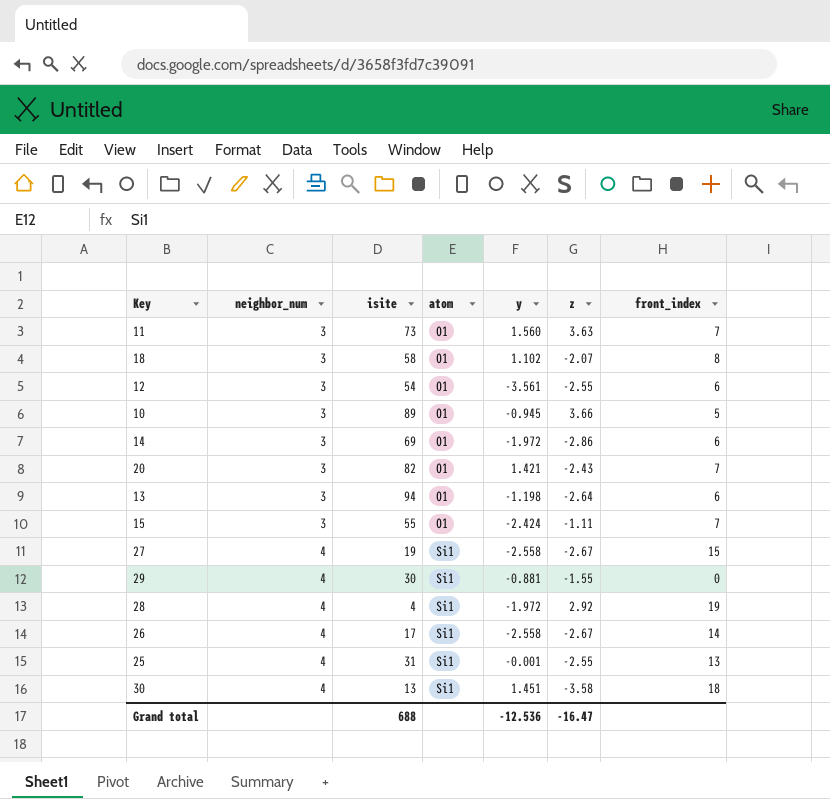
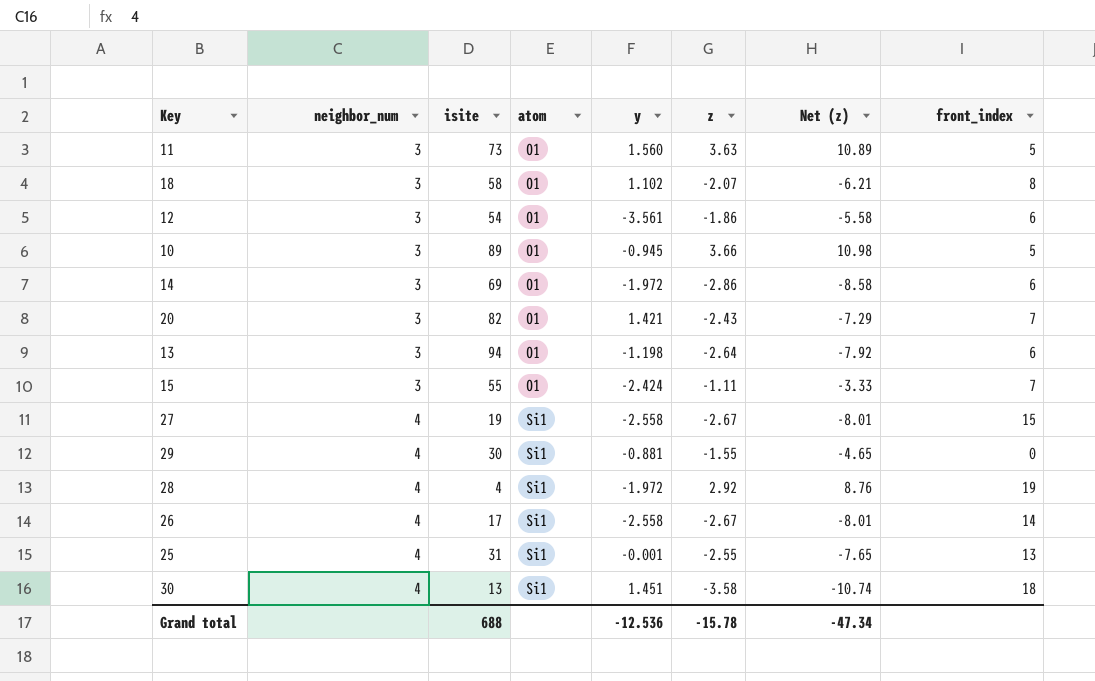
column Net (z) | formula: none -> [z] * 3
11 | front_index: 7 -> 5
12 | z: -2.55 -> -1.86
Grand total | z: -16.47 -> -15.78

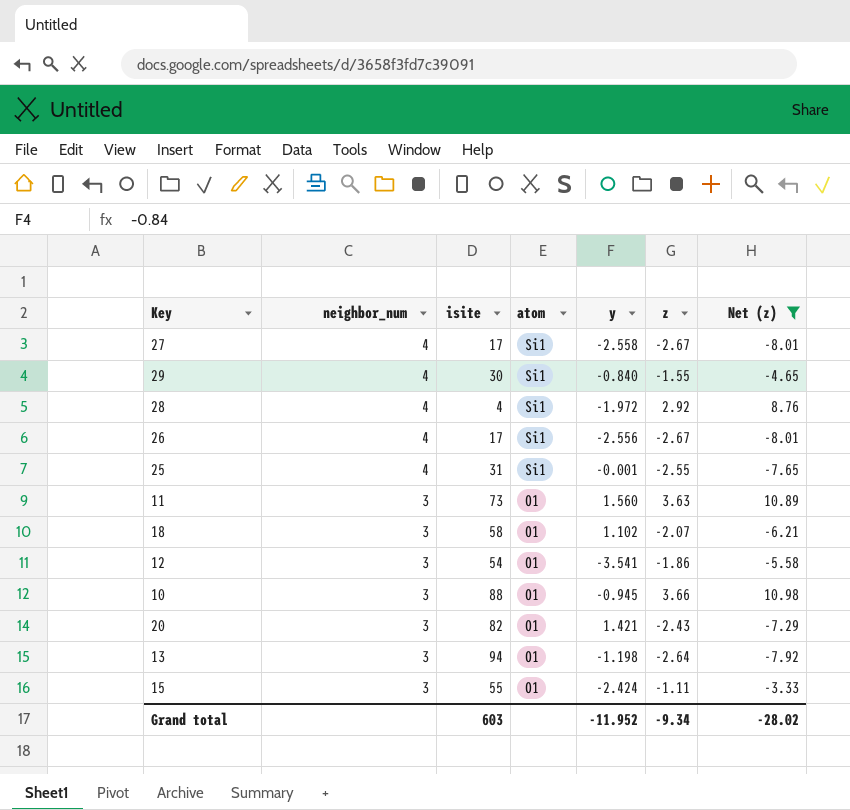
filter: none -> Net (z) >= -8.01
row order: neighbor_num ascending -> neighbor_num descending
column front_index | position: 8 -> none
27 | isite: 19 -> 17
29 | y: -0.881 -> -0.840
26 | y: -2.558 -> -2.556
12 | y: -3.561 -> -3.541
10 | isite: 89 -> 88
Grand total | isite: 688 -> 603
Grand total | y: -12.536 -> -11.952
Grand total | z: -15.78 -> -9.34
Grand total | Net (z): -47.34 -> -28.02

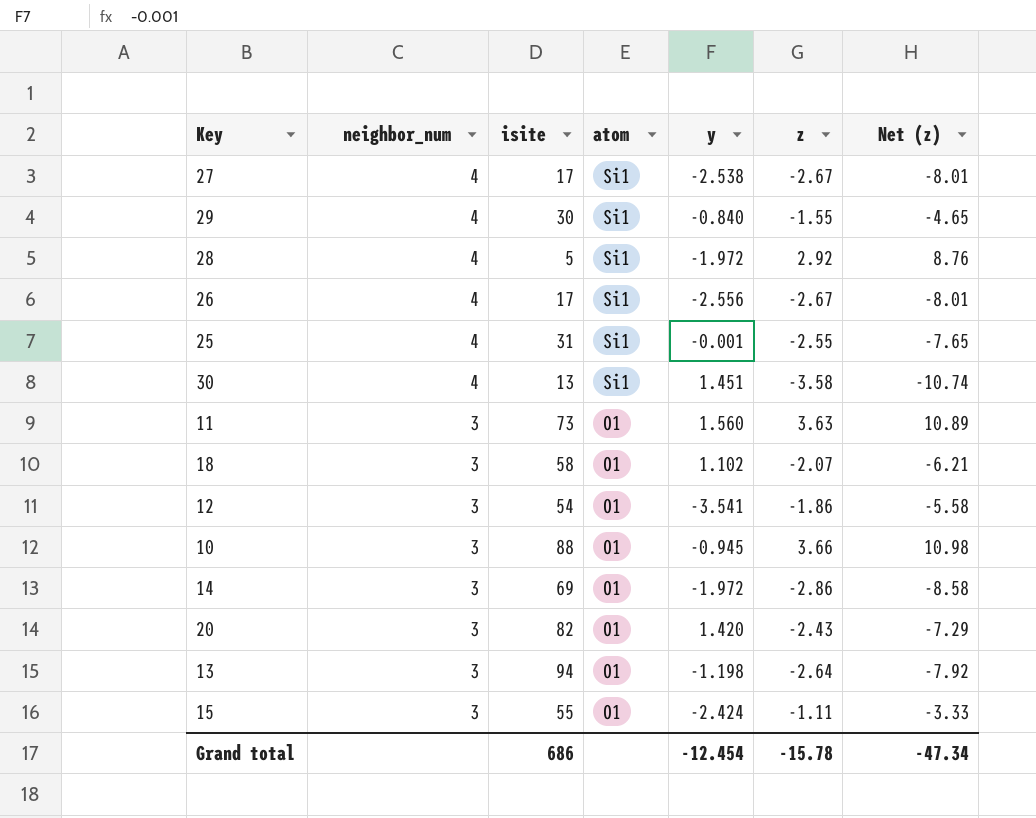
filter: Net (z) >= -8.01 -> none
27 | y: -2.558 -> -2.538
28 | isite: 4 -> 5
20 | y: 1.421 -> 1.420
Grand total | isite: 603 -> 686
Grand total | y: -11.952 -> -12.454
Grand total | z: -9.34 -> -15.78
Grand total | Net (z): -28.02 -> -47.34

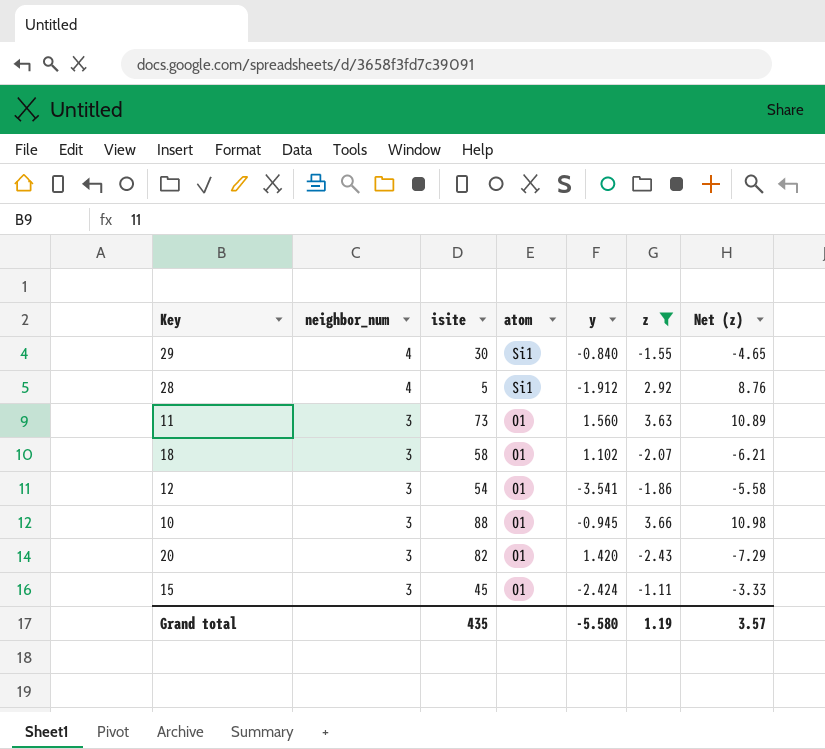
filter: none -> z >= -2.43
28 | y: -1.972 -> -1.912
15 | isite: 55 -> 45
Grand total | isite: 686 -> 435
Grand total | y: -12.454 -> -5.580
Grand total | z: -15.78 -> 1.19
Grand total | Net (z): -47.34 -> 3.57

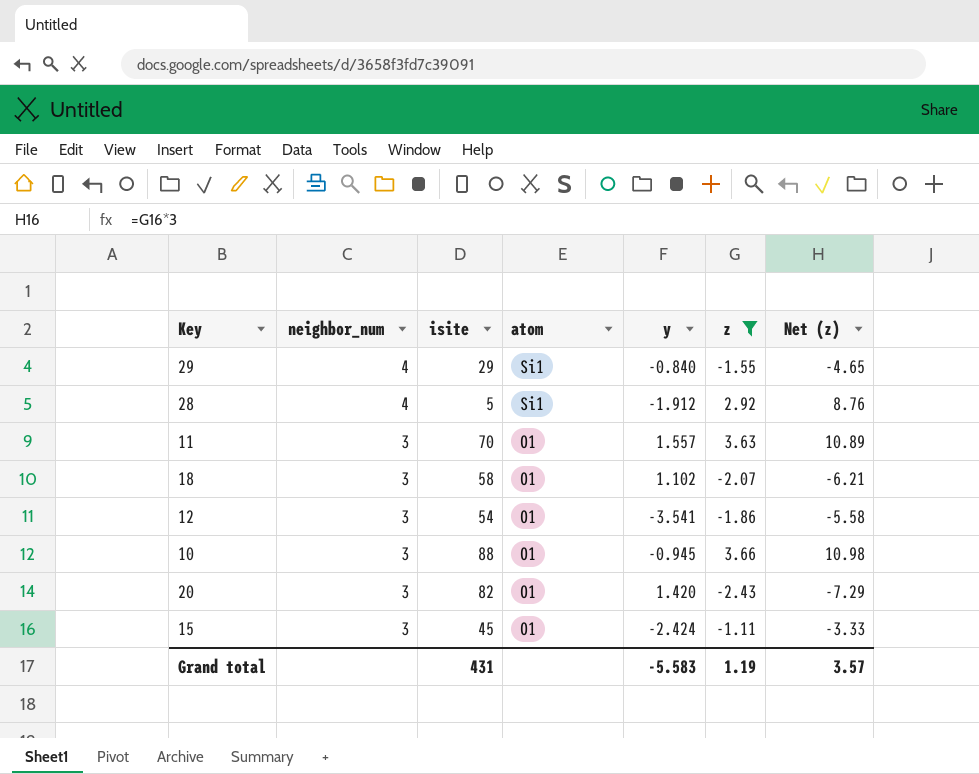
29 | isite: 30 -> 29
11 | isite: 73 -> 70
11 | y: 1.560 -> 1.557
Grand total | isite: 435 -> 431
Grand total | y: -5.580 -> -5.583

